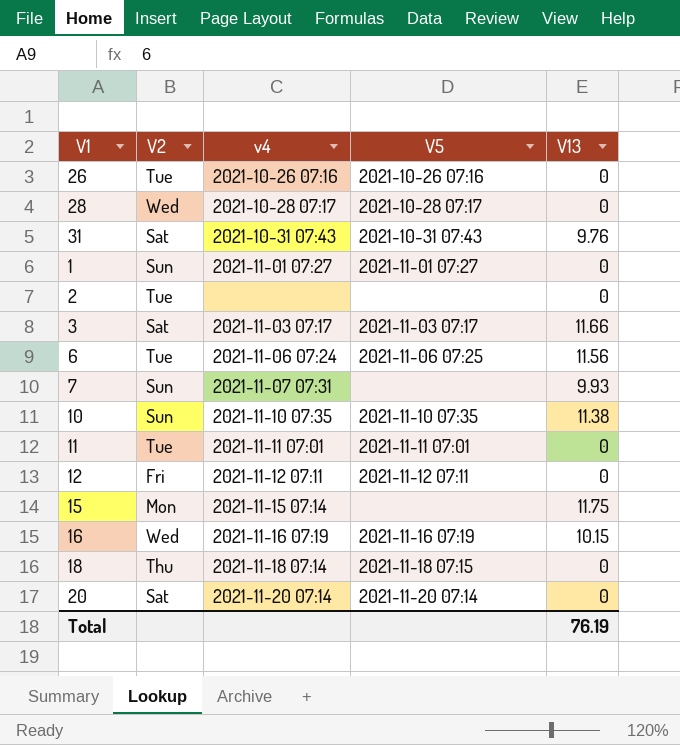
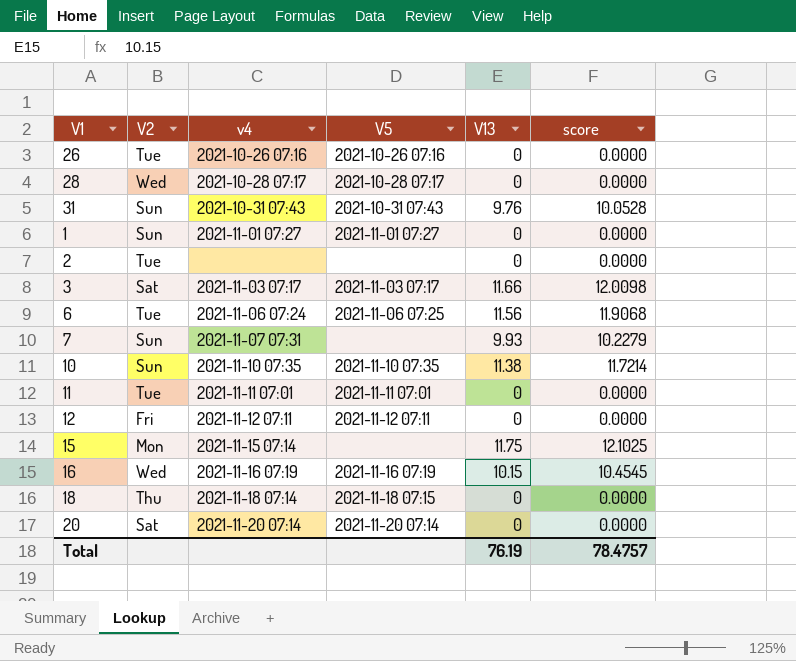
column score | formula: none -> [V13] * 1.03
31 | V2: Sat -> Sun

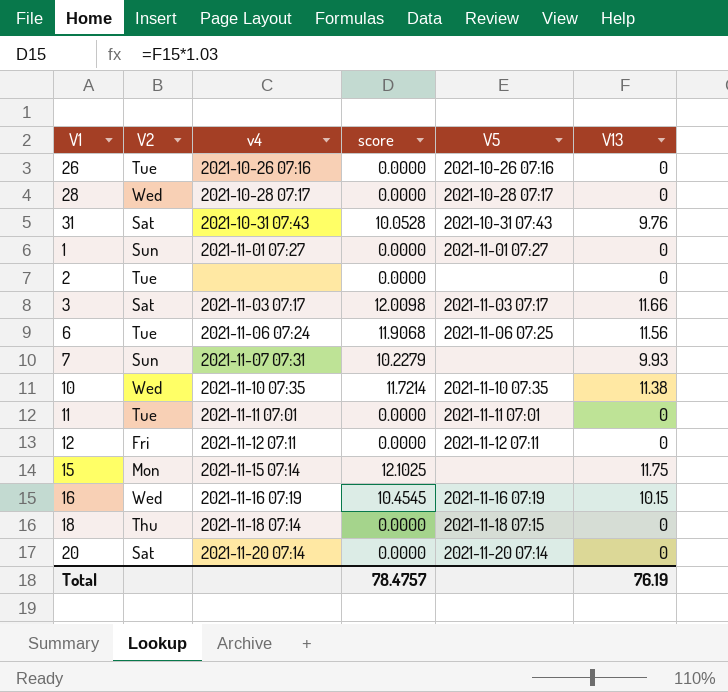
column score | position: 6 -> 4
31 | V2: Sun -> Sat
10 | V2: Sun -> Wed

